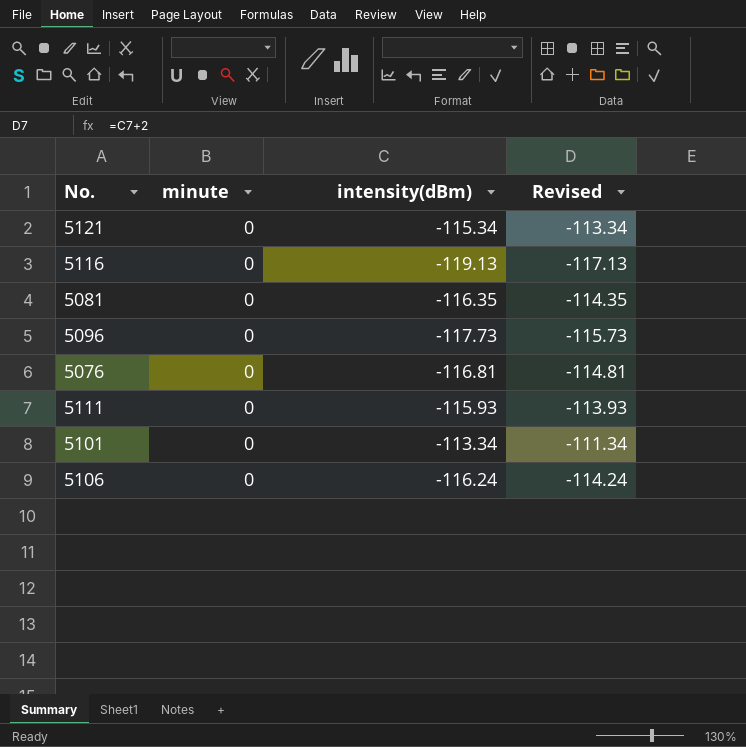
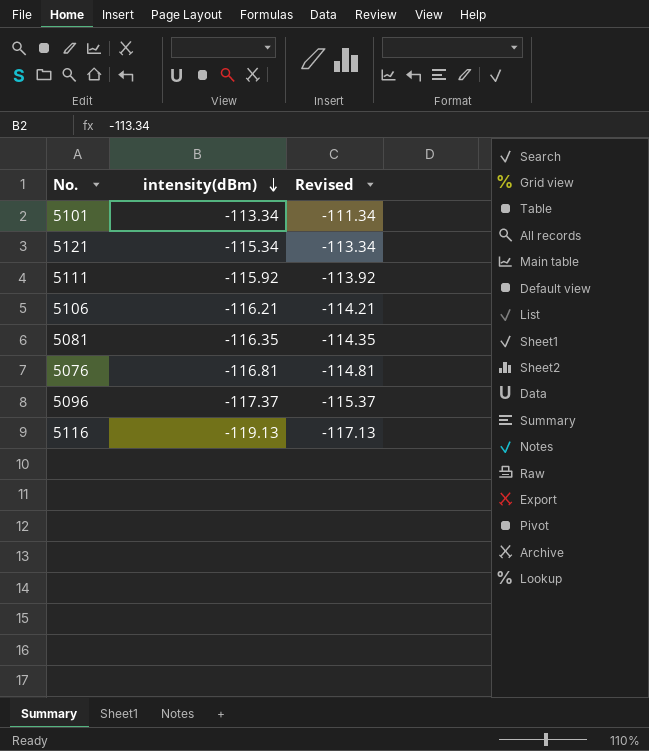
row order: none -> intensity(dBm) descending
column minute | position: 2 -> none
5111 | intensity(dBm): -115.93 -> -115.92
5111 | Revised: -113.93 -> -113.92
5106 | intensity(dBm): -116.24 -> -116.21
5106 | Revised: -114.24 -> -114.21
5096 | intensity(dBm): -117.73 -> -117.37
5096 | Revised: -115.73 -> -115.37

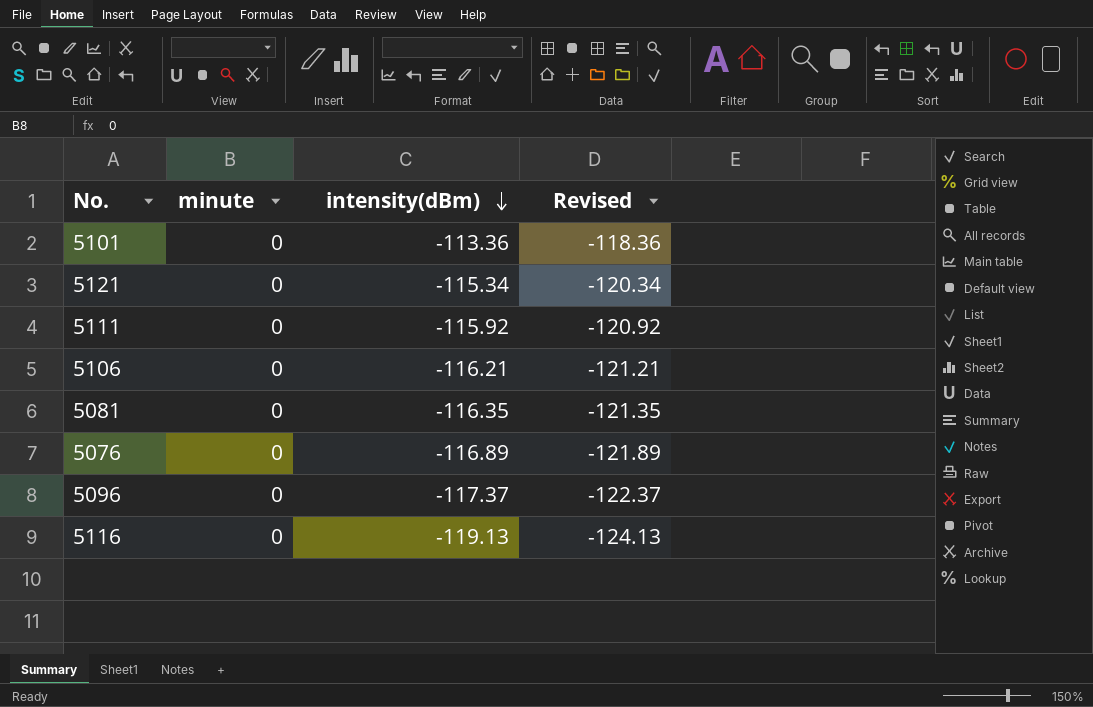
column minute | position: none -> 2
column Revised | formula: [intensity(dBm)] + 2 -> [intensity(dBm)] - 5
5101 | intensity(dBm): -113.34 -> -113.36
5076 | intensity(dBm): -116.81 -> -116.89

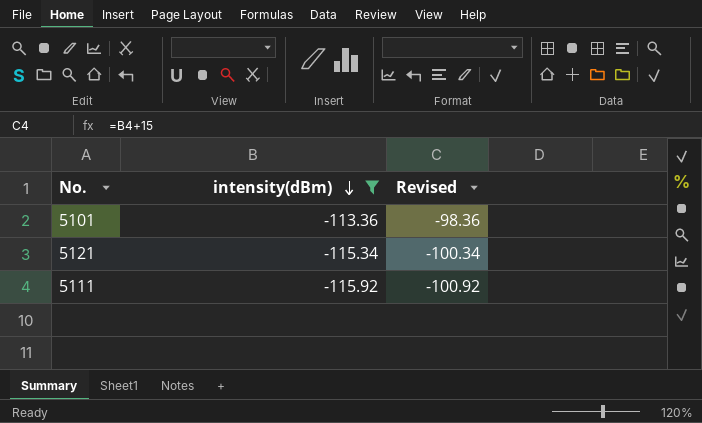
filter: none -> intensity(dBm) >= -115.92
column minute | position: 2 -> none
column Revised | formula: [intensity(dBm)] - 5 -> [intensity(dBm)] + 15

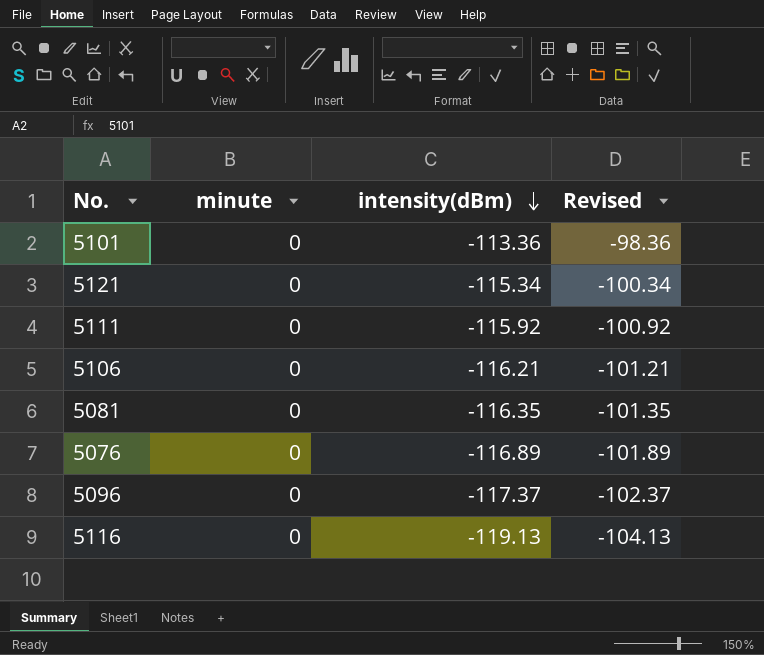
filter: intensity(dBm) >= -115.92 -> none
column minute | position: none -> 2

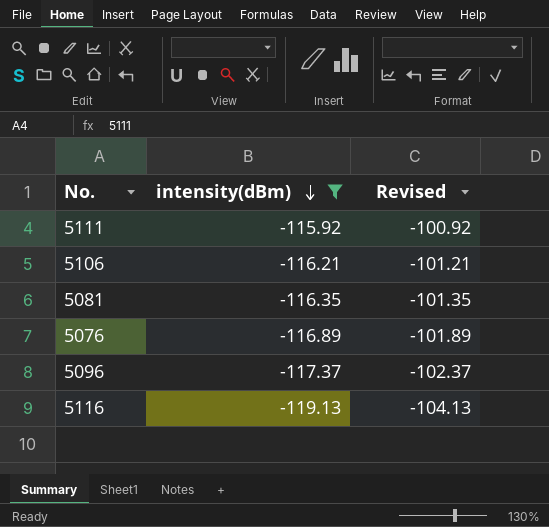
filter: none -> intensity(dBm) <= -115.92
column minute | position: 2 -> none

